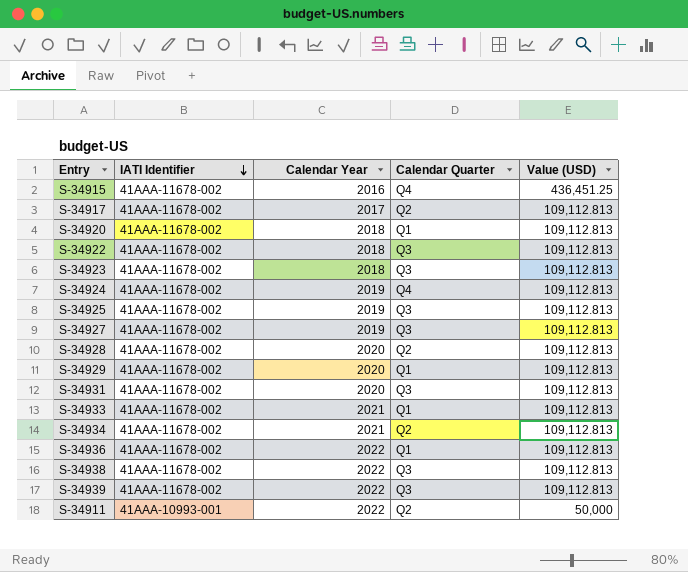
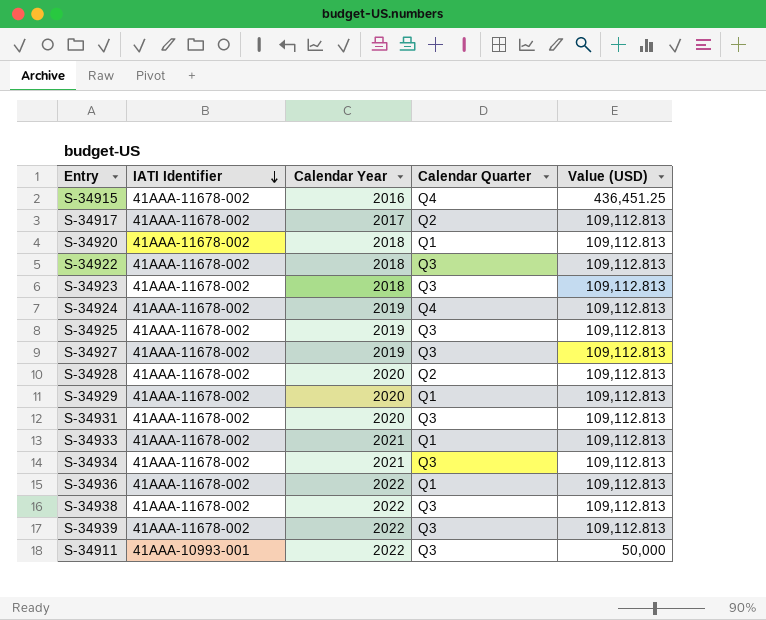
S-34934 | Calendar Quarter: Q2 -> Q3
S-34911 | Calendar Quarter: Q2 -> Q3

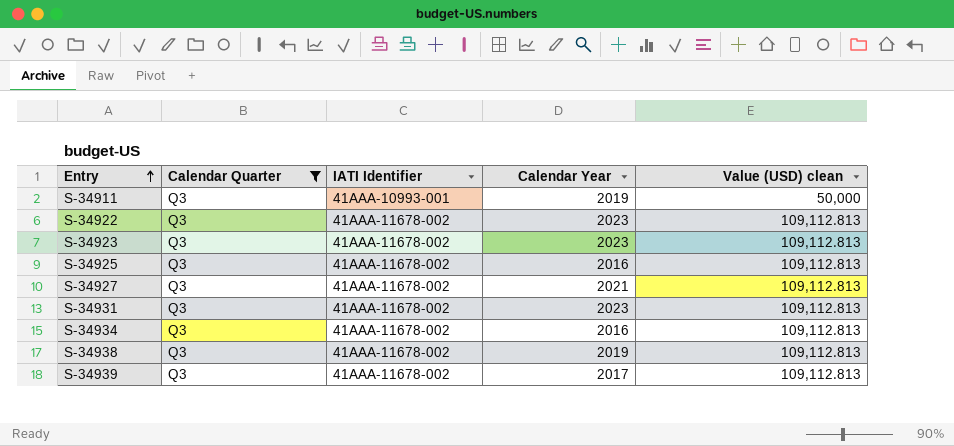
filter: none -> Calendar Quarter = Q3
row order: IATI Identifier descending -> Entry ascending
column Calendar Quarter | position: 4 -> 2
column name: Value (USD) -> Value (USD) clean
S-34911 | Calendar Year: 2022 -> 2019
S-34922 | Calendar Year: 2018 -> 2023
S-34923 | Calendar Year: 2018 -> 2023
S-34925 | Calendar Year: 2019 -> 2016
S-34927 | Calendar Year: 2019 -> 2021
S-34931 | Calendar Year: 2020 -> 2023
S-34934 | Calendar Year: 2021 -> 2016
S-34938 | Calendar Year: 2022 -> 2019
S-34939 | Calendar Year: 2022 -> 2017

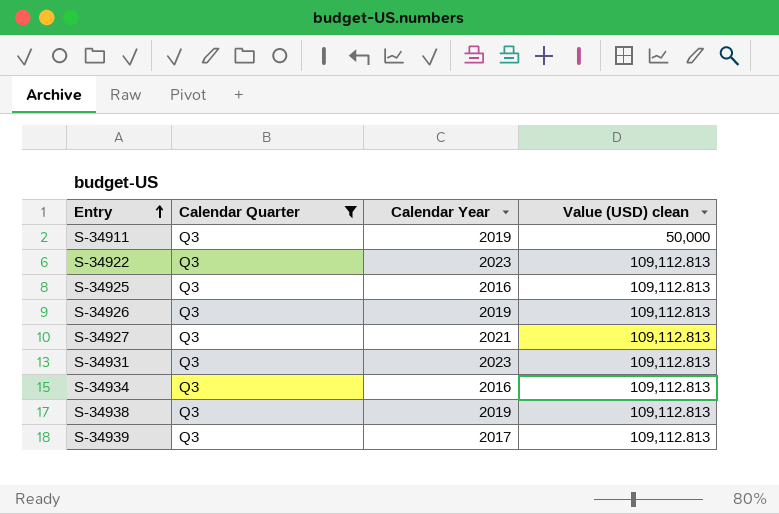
column IATI Identifier | position: 3 -> none
row S-34923: Q3 | 41AAA-11678-002 | 2023 | 109,112.813 -> none
row S-34926: none -> Q3 | 2019 | 109,112.813

